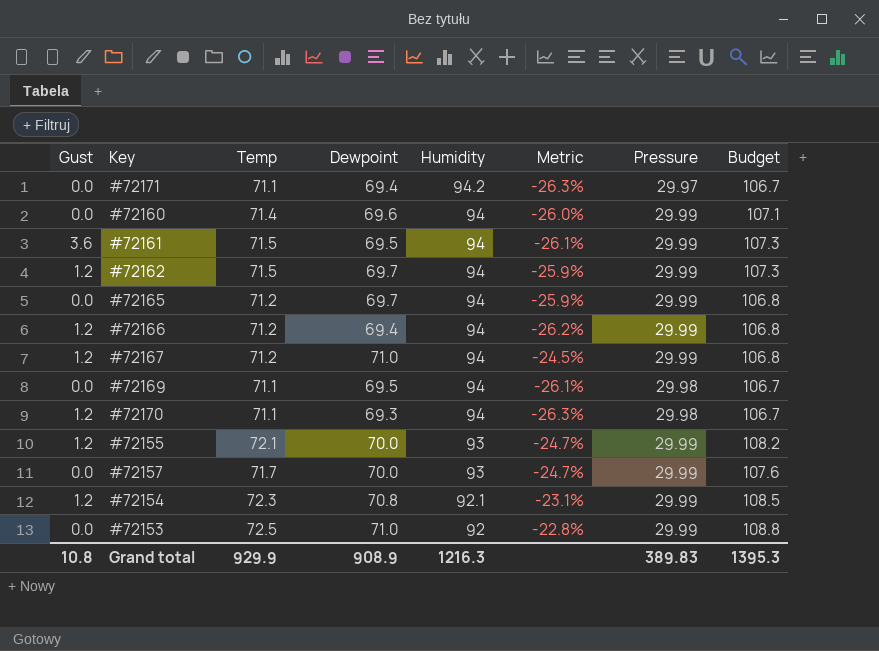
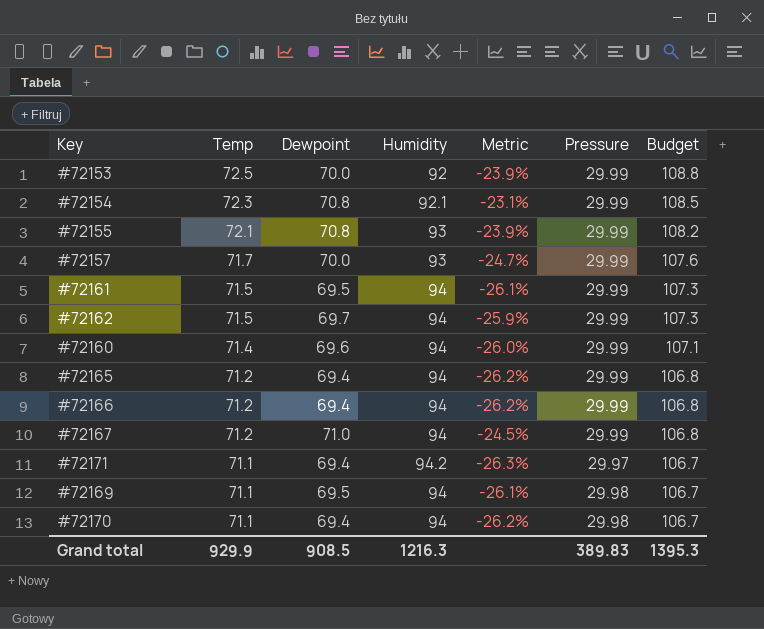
row order: Humidity descending -> Temp descending
column Gust | position: 1 -> none
#72153 | Dewpoint: 71.0 -> 70.0
#72153 | Metric: -22.8% -> -23.9%
#72155 | Dewpoint: 70.0 -> 70.8
#72155 | Metric: -24.7% -> -23.9%
#72165 | Dewpoint: 69.7 -> 69.4
#72165 | Metric: -25.9% -> -26.2%
#72170 | Dewpoint: 69.3 -> 69.4
#72170 | Metric: -26.3% -> -26.2%
Grand total | Dewpoint: 908.9 -> 908.5

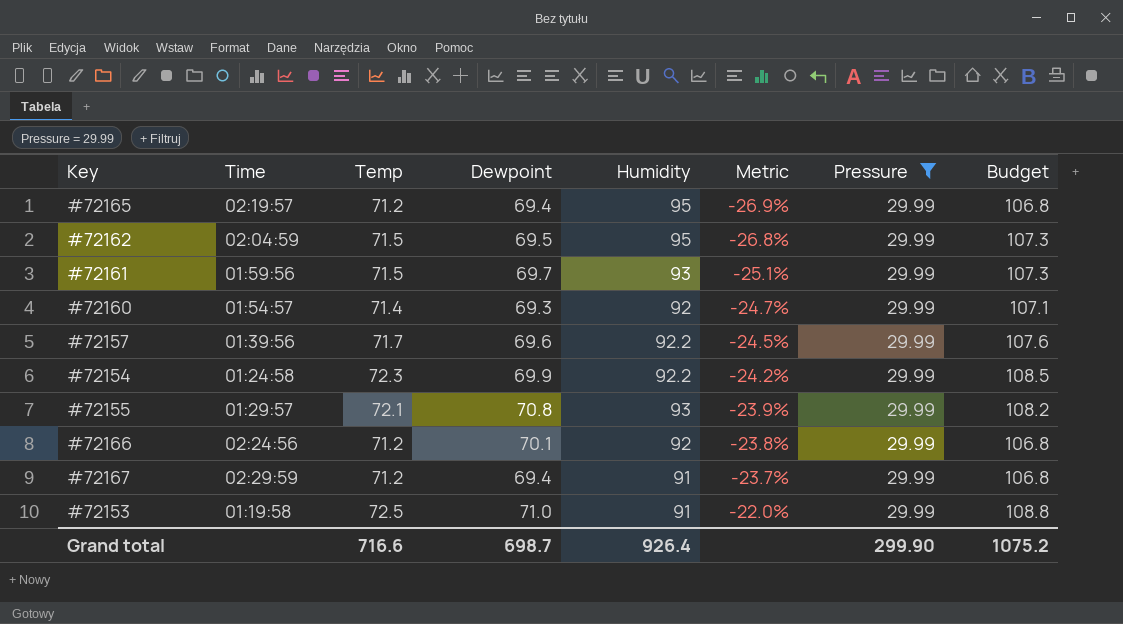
filter: none -> Pressure = 29.99
row order: Temp descending -> Metric ascending
column Time | position: none -> 2
#72165 | Humidity: 94 -> 95
#72165 | Metric: -26.2% -> -26.9%
#72162 | Dewpoint: 69.7 -> 69.5
#72162 | Humidity: 94 -> 95
#72162 | Metric: -25.9% -> -26.8%
#72161 | Dewpoint: 69.5 -> 69.7
#72161 | Humidity: 94 -> 93
#72161 | Metric: -26.1% -> -25.1%
#72160 | Dewpoint: 69.6 -> 69.3
#72160 | Humidity: 94 -> 92
#72160 | Metric: -26.0% -> -24.7%
#72157 | Dewpoint: 70.0 -> 69.6
#72157 | Humidity: 93 -> 92.2
#72157 | Metric: -24.7% -> -24.5%
#72154 | Dewpoint: 70.8 -> 69.9
#72154 | Humidity: 92.1 -> 92.2
#72154 | Metric: -23.1% -> -24.2%
#72166 | Dewpoint: 69.4 -> 70.1
#72166 | Humidity: 94 -> 92
#72166 | Metric: -26.2% -> -23.8%
#72167 | Dewpoint: 71.0 -> 69.4
#72167 | Humidity: 94 -> 91
#72167 | Metric: -24.5% -> -23.7%
#72153 | Dewpoint: 70.0 -> 71.0
#72153 | Humidity: 92 -> 91
#72153 | Metric: -23.9% -> -22.0%
Grand total | Temp: 929.9 -> 716.6
Grand total | Dewpoint: 908.5 -> 698.7
Grand total | Humidity: 1216.3 -> 926.4
Grand total | Pressure: 389.83 -> 299.90
Grand total | Budget: 1395.3 -> 1075.2

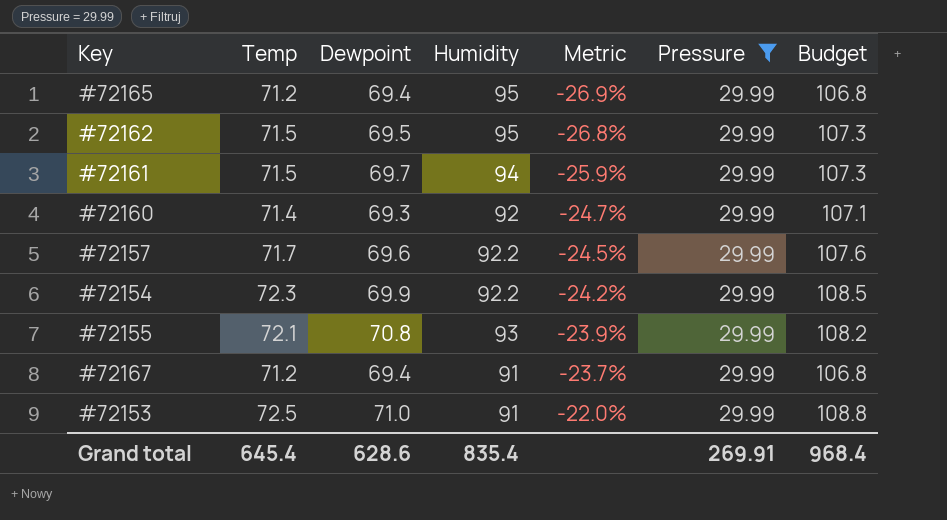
column Time | position: 2 -> none
row #72166: 02:24:56 | 71.2 | 70.1 | 92 | -23.8% | 29.99 | 106.8 -> none
#72161 | Humidity: 93 -> 94
#72161 | Metric: -25.1% -> -25.9%
Grand total | Temp: 716.6 -> 645.4
Grand total | Dewpoint: 698.7 -> 628.6
Grand total | Humidity: 926.4 -> 835.4
Grand total | Pressure: 299.90 -> 269.91
Grand total | Budget: 1075.2 -> 968.4

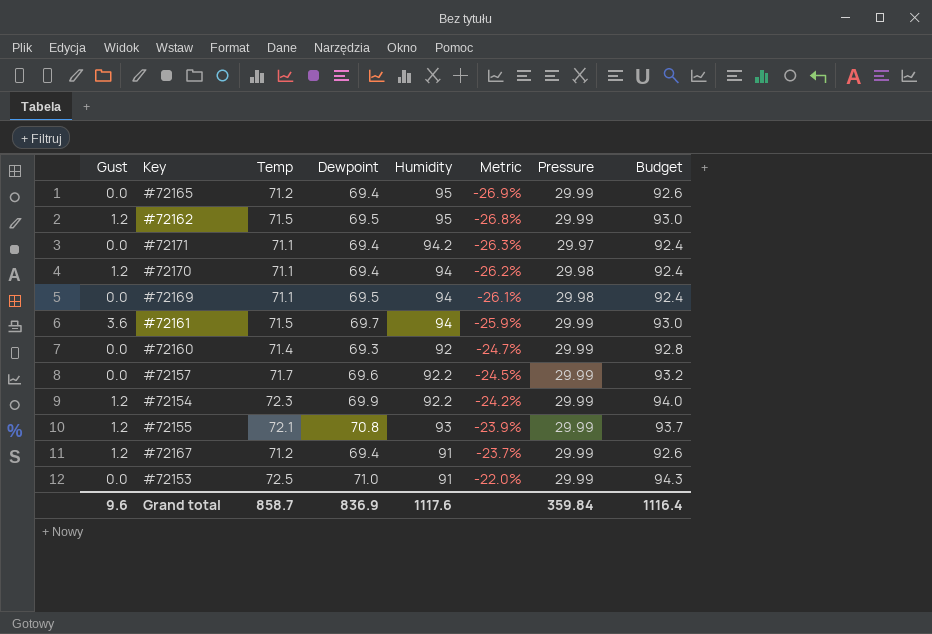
filter: Pressure = 29.99 -> none
column Gust | position: none -> 1
column Budget | formula: [Temp] * 1.5 -> [Temp] * 1.3
Grand total | Temp: 645.4 -> 858.7
Grand total | Dewpoint: 628.6 -> 836.9
Grand total | Humidity: 835.4 -> 1117.6
Grand total | Pressure: 269.91 -> 359.84
Grand total | Budget: 968.4 -> 1116.4

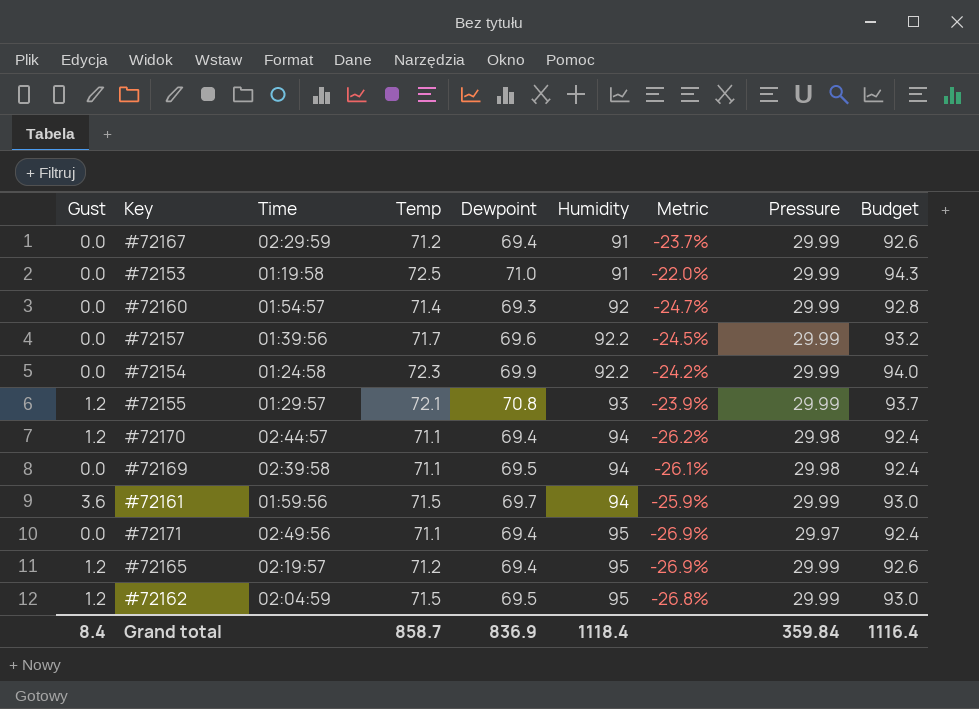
row order: Metric ascending -> Humidity ascending
column Time | position: none -> 3
#72167 | Gust: 1.2 -> 0.0
#72154 | Gust: 1.2 -> 0.0
#72171 | Humidity: 94.2 -> 95
#72171 | Metric: -26.3% -> -26.9%
#72165 | Gust: 0.0 -> 1.2
Grand total | Gust: 9.6 -> 8.4
Grand total | Humidity: 1117.6 -> 1118.4

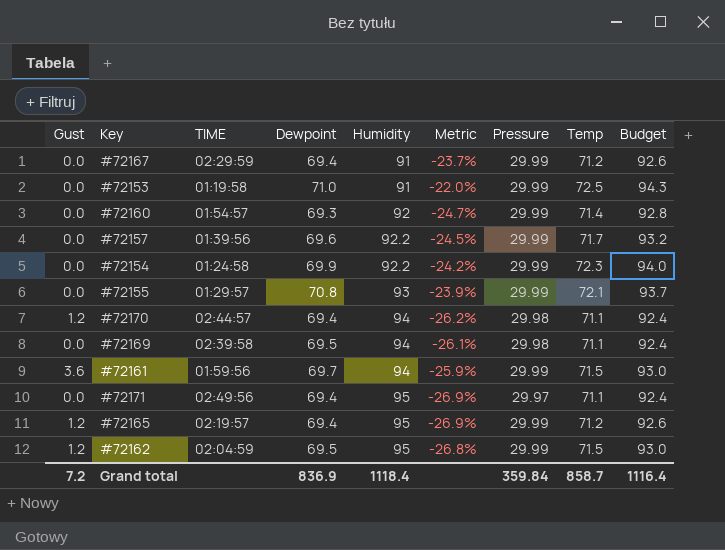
column name: Time -> TIME
column Temp | position: 4 -> 8
#72155 | Gust: 1.2 -> 0.0
Grand total | Gust: 8.4 -> 7.2

